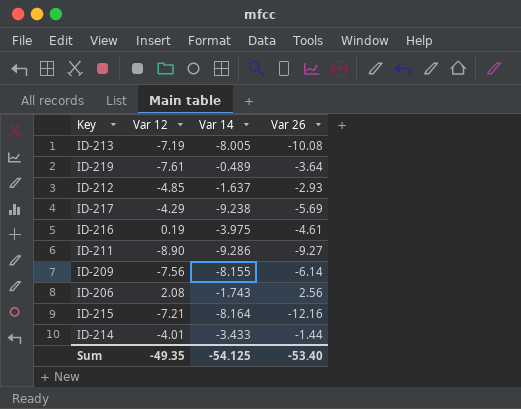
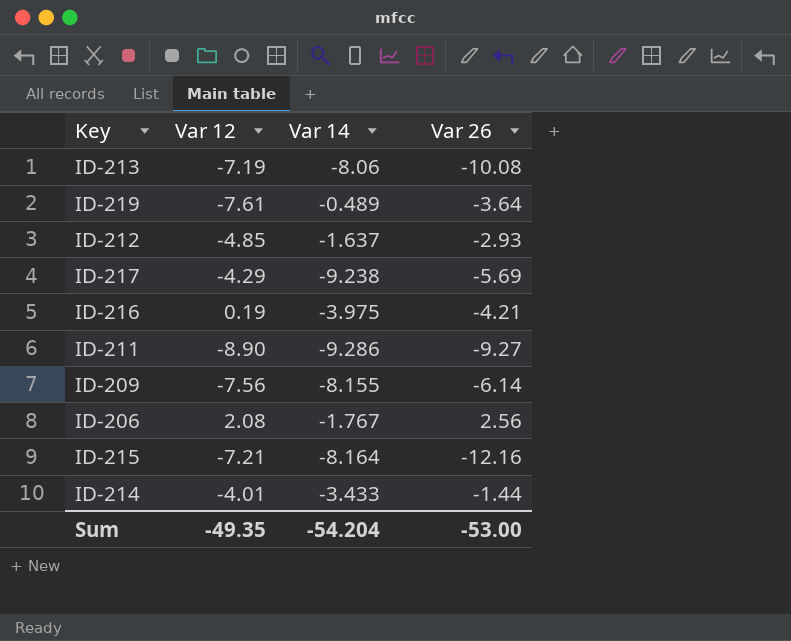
ID-213 | Var 14: -8.005 -> -8.06
ID-216 | Var 26: -4.61 -> -4.21
ID-206 | Var 14: -1.743 -> -1.767
Sum | Var 14: -54.125 -> -54.204
Sum | Var 26: -53.40 -> -53.00

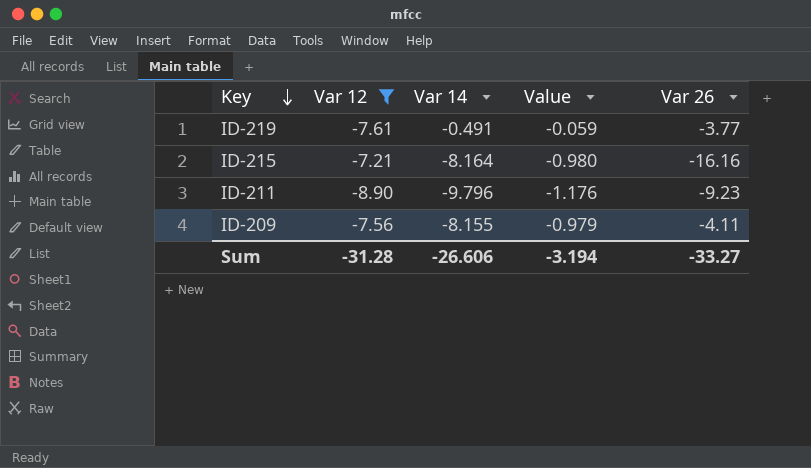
filter: none -> Var 12 <= -7.21
row order: none -> Key descending
column Value | formula: none -> [Var 14] * 0.12
ID-219 | Var 14: -0.489 -> -0.491
ID-219 | Var 26: -3.64 -> -3.77
ID-215 | Var 26: -12.16 -> -16.16
ID-211 | Var 14: -9.286 -> -9.796
ID-211 | Var 26: -9.27 -> -9.23
ID-209 | Var 26: -6.14 -> -4.11
Sum | Var 12: -49.35 -> -31.28
Sum | Var 14: -54.204 -> -26.606
Sum | Var 26: -53.00 -> -33.27

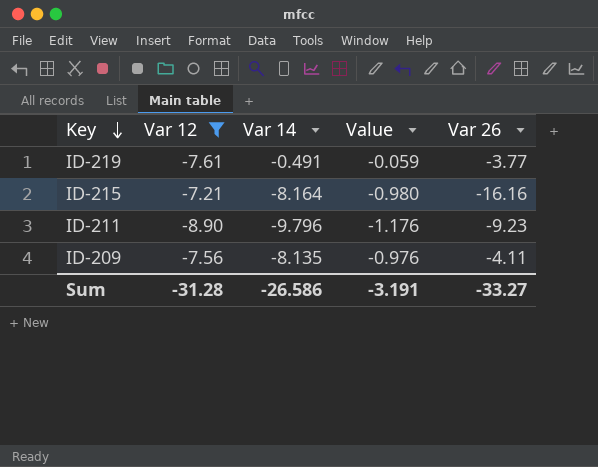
ID-209 | Var 14: -8.155 -> -8.135
ID-209 | Value: -0.979 -> -0.976
Sum | Var 14: -26.606 -> -26.586
Sum | Value: -3.194 -> -3.191

